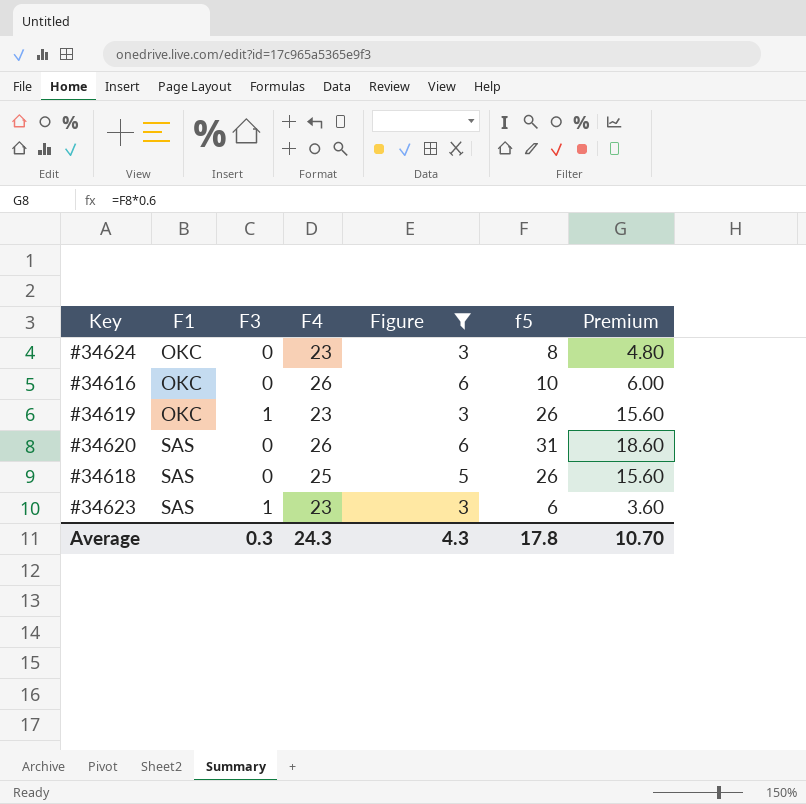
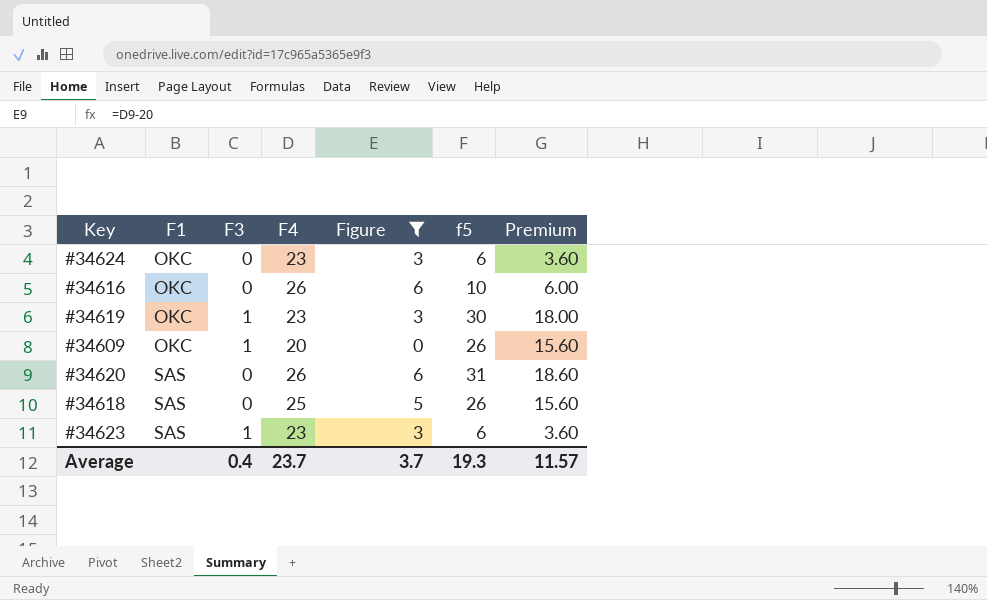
#34624 | f5: 8 -> 6
#34624 | Premium: 4.80 -> 3.60
#34619 | f5: 26 -> 30
#34619 | Premium: 15.60 -> 18.00
row #34609: none -> OKC | 1 | 20 | 0 | 26 | 15.60
Average | F3: 0.3 -> 0.4
Average | F4: 24.3 -> 23.7
Average | Figure: 4.3 -> 3.7
Average | f5: 17.8 -> 19.3
Average | Premium: 10.70 -> 11.57

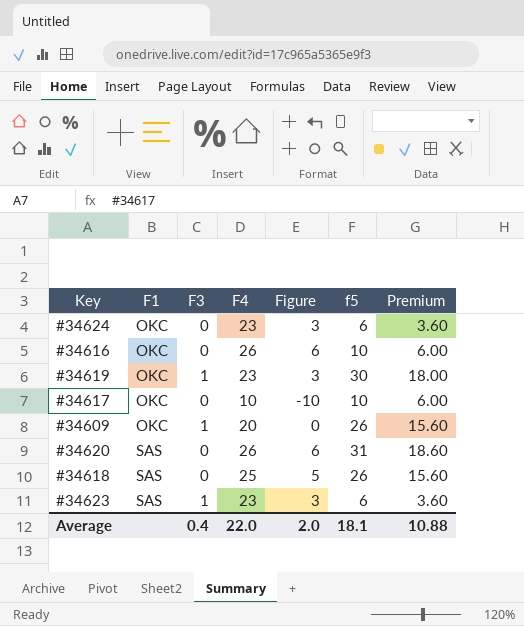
filter: Figure != -10 -> none
Average | F4: 23.7 -> 22.0
Average | Figure: 3.7 -> 2.0
Average | f5: 19.3 -> 18.1
Average | Premium: 11.57 -> 10.88

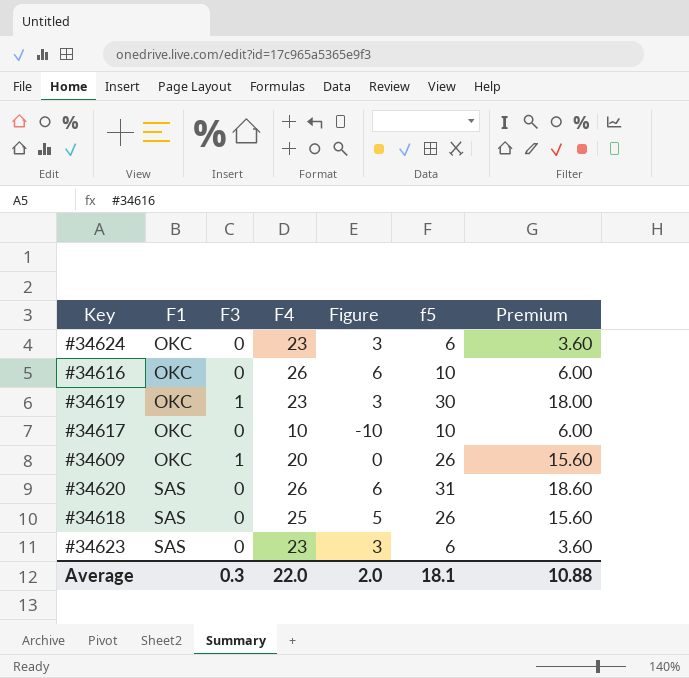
#34623 | F3: 1 -> 0
Average | F3: 0.4 -> 0.3

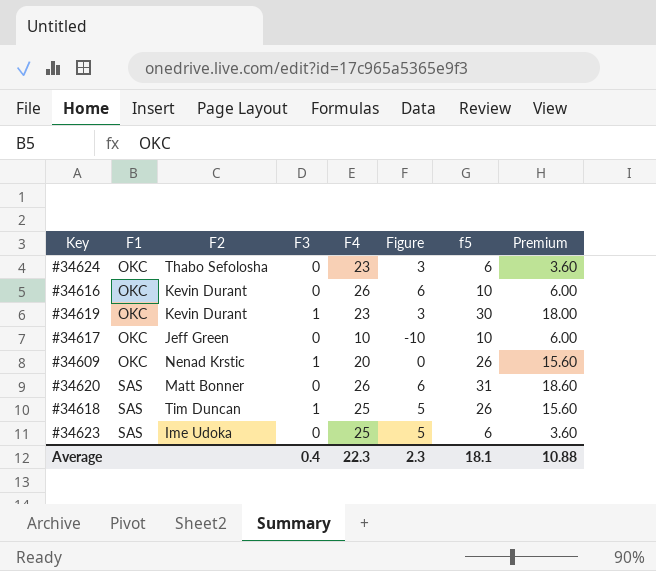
column F2 | position: none -> 3
#34618 | F3: 0 -> 1
#34623 | F4: 23 -> 25
#34623 | Figure: 3 -> 5
Average | F3: 0.3 -> 0.4
Average | F4: 22.0 -> 22.3
Average | Figure: 2.0 -> 2.3

